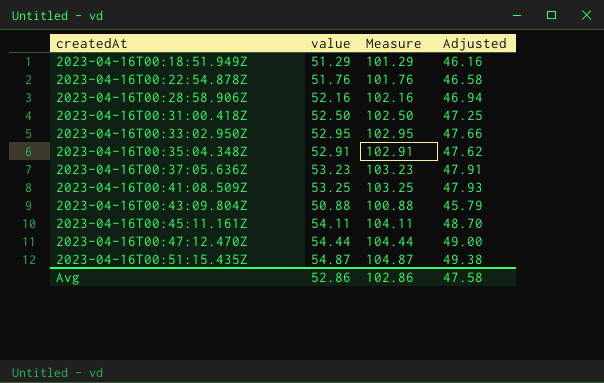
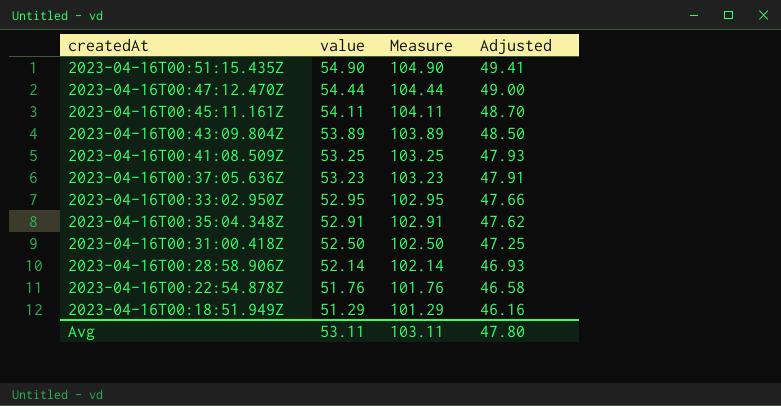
row order: createdAt ascending -> value descending
2023-04-16T00:51:15.435Z | value: 54.87 -> 54.90
2023-04-16T00:51:15.435Z | Measure: 104.87 -> 104.90
2023-04-16T00:51:15.435Z | Adjusted: 49.38 -> 49.41
2023-04-16T00:43:09.804Z | value: 50.88 -> 53.89
2023-04-16T00:43:09.804Z | Measure: 100.88 -> 103.89
2023-04-16T00:43:09.804Z | Adjusted: 45.79 -> 48.50
2023-04-16T00:28:58.906Z | value: 52.16 -> 52.14
2023-04-16T00:28:58.906Z | Measure: 102.16 -> 102.14
2023-04-16T00:28:58.906Z | Adjusted: 46.94 -> 46.93
Avg | value: 52.86 -> 53.11
Avg | Measure: 102.86 -> 103.11
Avg | Adjusted: 47.58 -> 47.80

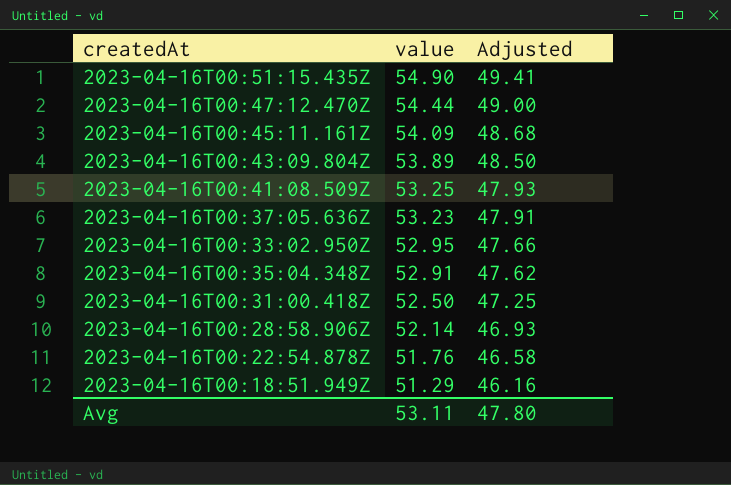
column Measure | formula: [value] + 50 -> none
2023-04-16T00:45:11.161Z | value: 54.11 -> 54.09
2023-04-16T00:45:11.161Z | Adjusted: 48.70 -> 48.68

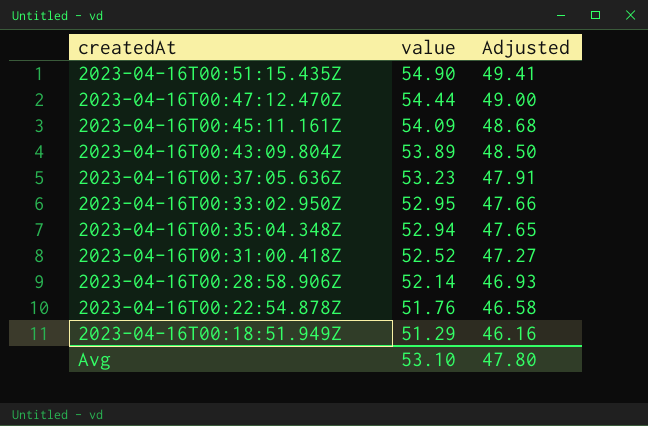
row 2023-04-16T00:41:08.509Z: 53.25 | 47.93 -> none
2023-04-16T00:35:04.348Z | value: 52.91 -> 52.94
2023-04-16T00:35:04.348Z | Adjusted: 47.62 -> 47.65
2023-04-16T00:31:00.418Z | value: 52.50 -> 52.52
2023-04-16T00:31:00.418Z | Adjusted: 47.25 -> 47.27
Avg | value: 53.11 -> 53.10

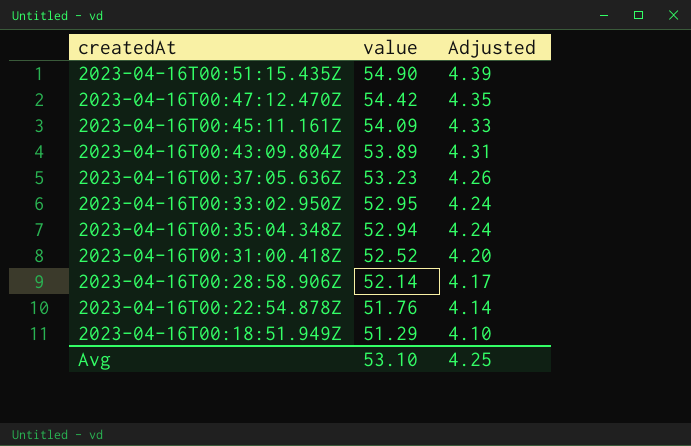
column Adjusted | formula: [value] * 0.9 -> [value] * 0.08
2023-04-16T00:47:12.470Z | value: 54.44 -> 54.42
Avg | Adjusted: 47.80 -> 4.25

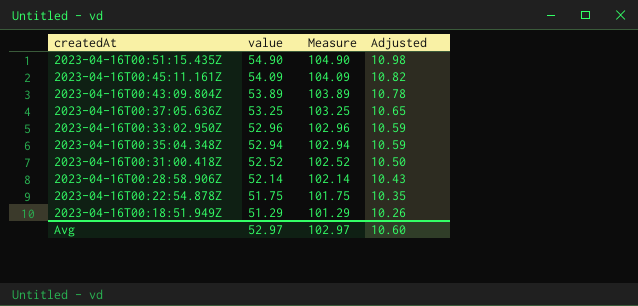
column Measure | formula: none -> [value] + 50
column Adjusted | formula: [value] * 0.08 -> [value] * 0.2
row 2023-04-16T00:47:12.470Z: 54.42 | 4.35 -> none
2023-04-16T00:37:05.636Z | value: 53.23 -> 53.25
2023-04-16T00:33:02.950Z | value: 52.95 -> 52.96
2023-04-16T00:22:54.878Z | value: 51.76 -> 51.75
Avg | value: 53.10 -> 52.97
Avg | Adjusted: 4.25 -> 10.60

